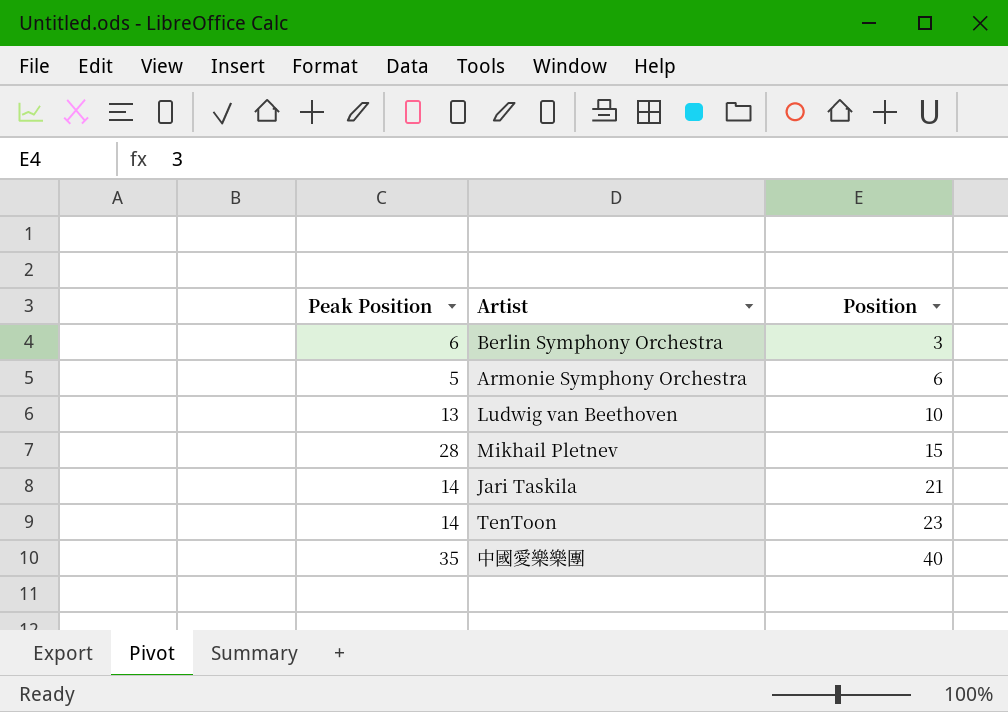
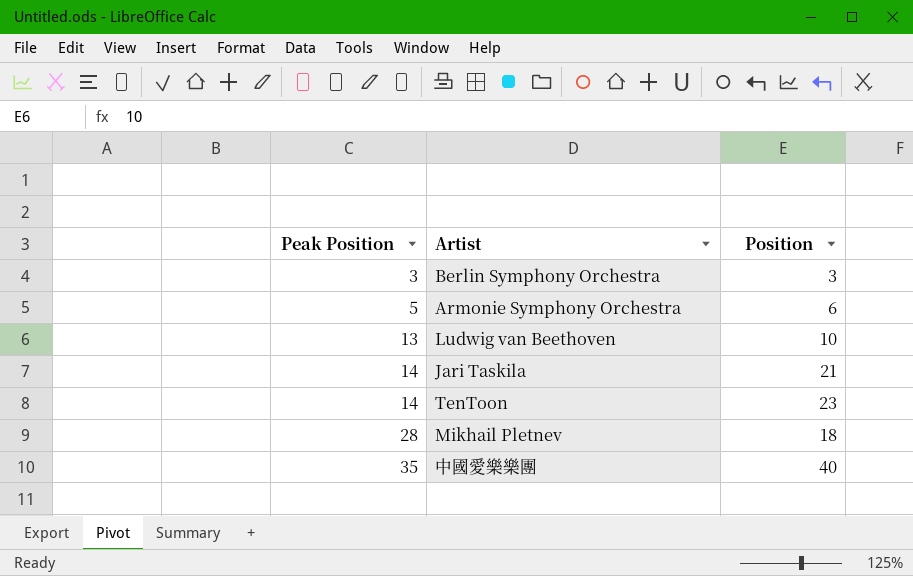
row order: Position ascending -> Peak Position ascending
Berlin Symphony Orchestra | Peak Position: 6 -> 3
Mikhail Pletnev | Position: 15 -> 18

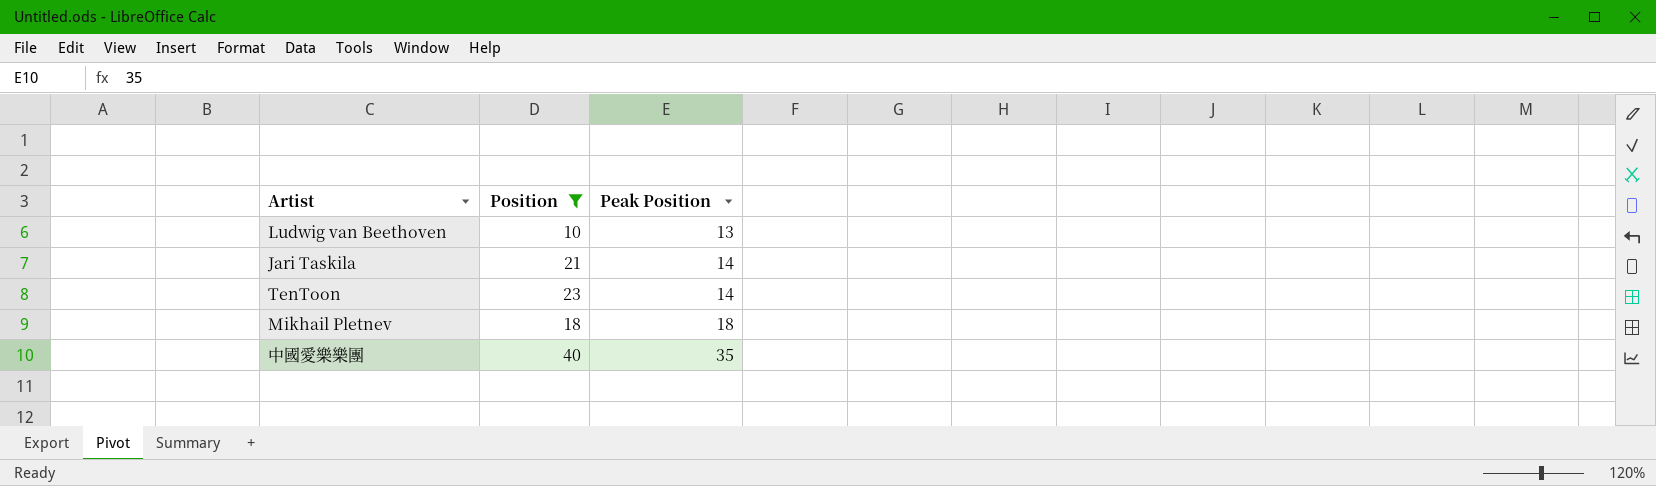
filter: none -> Position >= 10
column Peak Position | position: 1 -> 3
Mikhail Pletnev | Peak Position: 28 -> 18

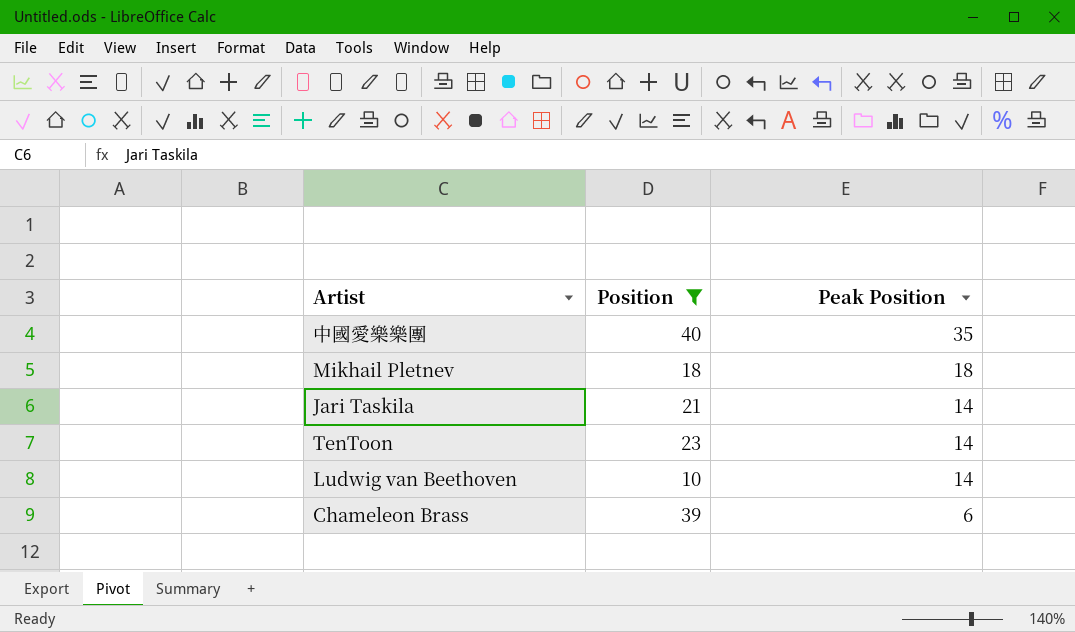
row order: Peak Position ascending -> Peak Position descending
Ludwig van Beethoven | Peak Position: 13 -> 14
row Chameleon Brass: none -> 39 | 6

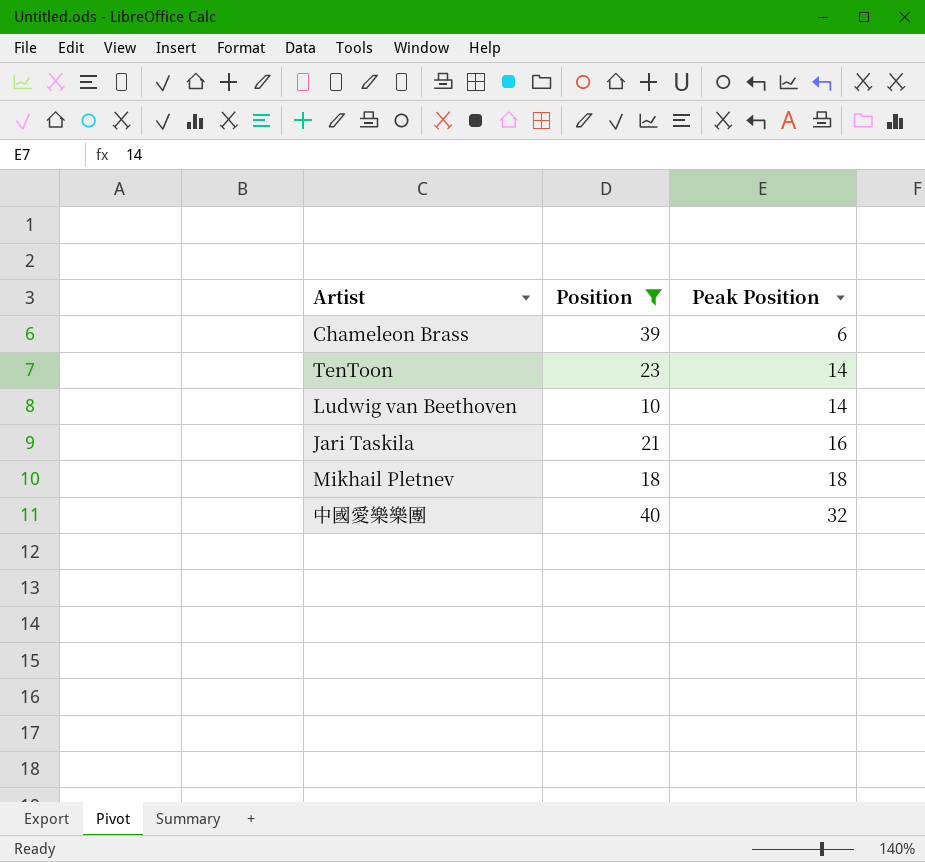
row order: Peak Position descending -> Peak Position ascending
Jari Taskila | Peak Position: 14 -> 16
中國愛樂樂團 | Peak Position: 35 -> 32

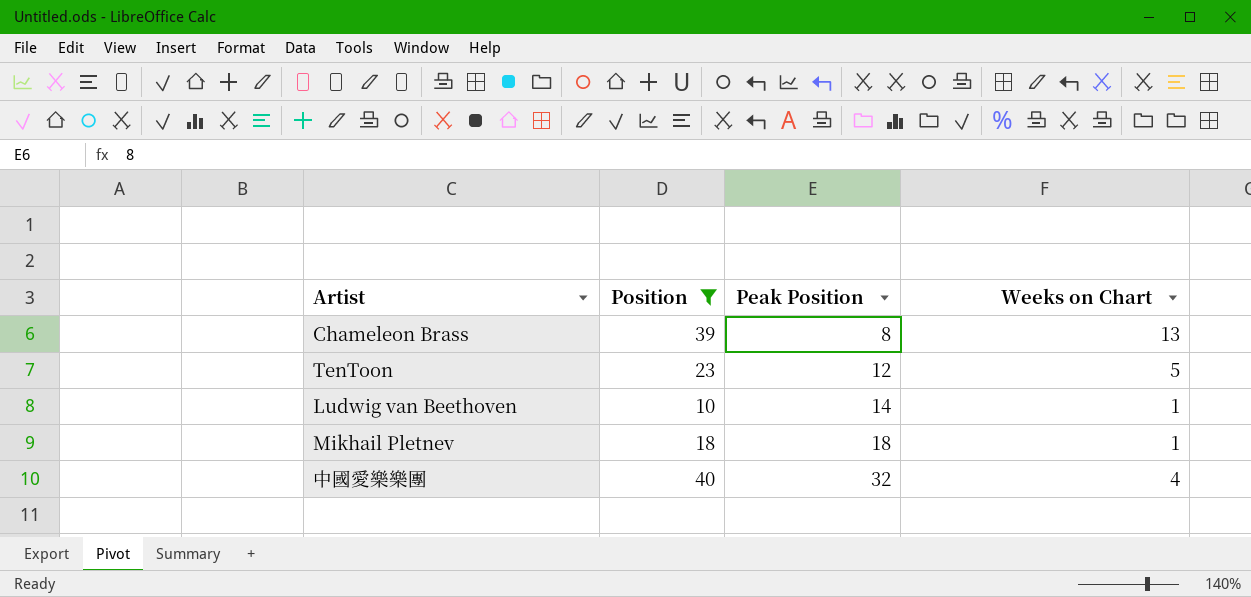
column Weeks on Chart | position: none -> 4
row Jari Taskila: 21 | 16 -> none
Chameleon Brass | Peak Position: 6 -> 8
TenToon | Peak Position: 14 -> 12

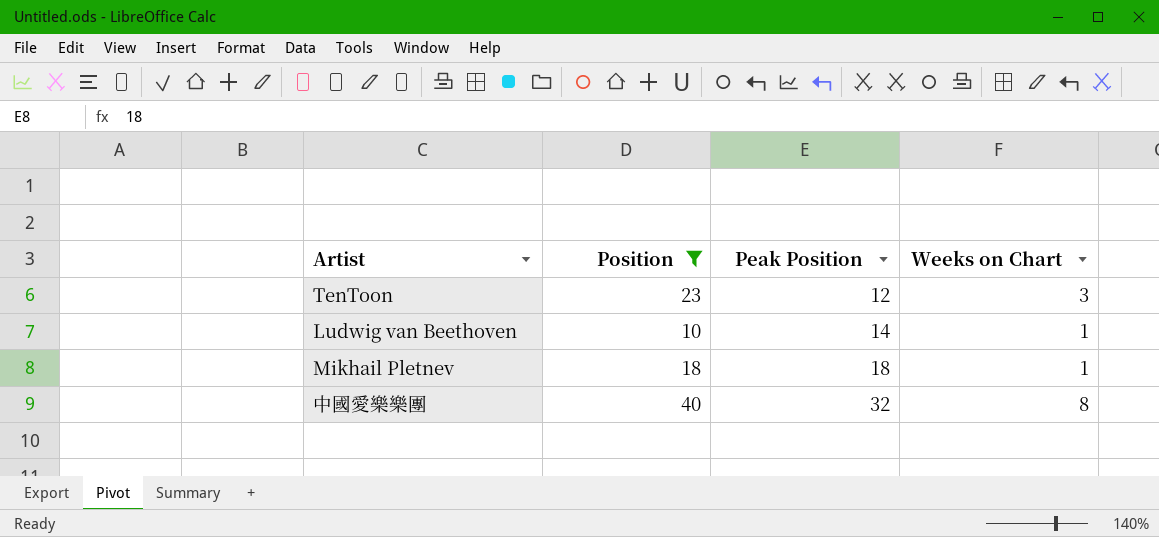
row Chameleon Brass: 39 | 8 | 13 -> none
TenToon | Weeks on Chart: 5 -> 3
中國愛樂樂團 | Weeks on Chart: 4 -> 8

